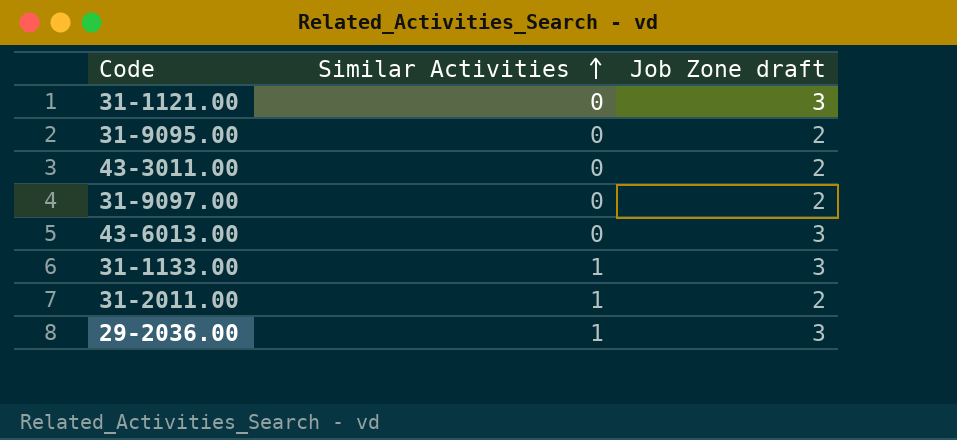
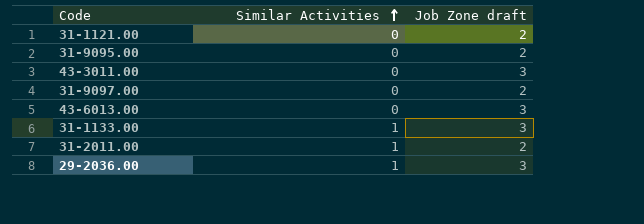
31-1121.00 | Job Zone draft: 3 -> 2
43-3011.00 | Job Zone draft: 2 -> 3

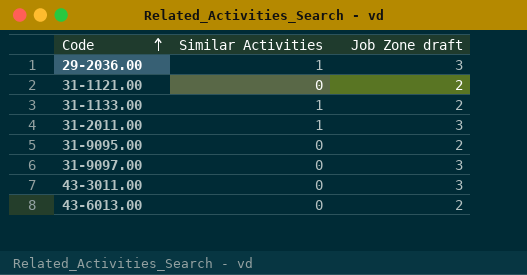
row order: Similar Activities ascending -> Code ascending
31-1133.00 | Job Zone draft: 3 -> 2
31-2011.00 | Job Zone draft: 2 -> 3
31-9097.00 | Job Zone draft: 2 -> 3
43-6013.00 | Job Zone draft: 3 -> 2

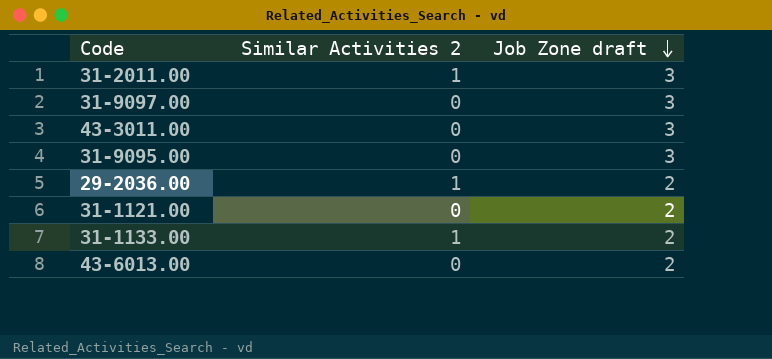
row order: Code ascending -> Job Zone draft descending
column name: Similar Activities -> Similar Activities 2
31-9095.00 | Job Zone draft: 2 -> 3
29-2036.00 | Job Zone draft: 3 -> 2

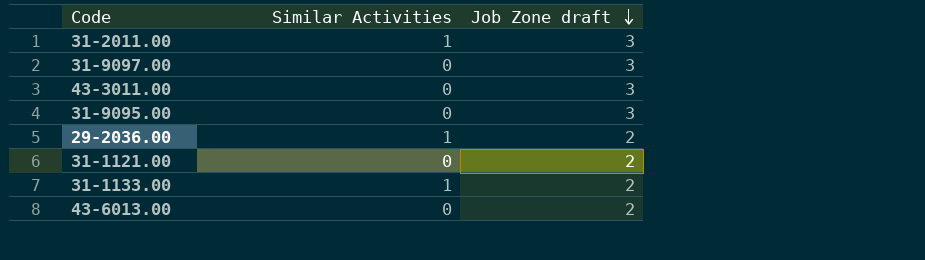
column name: Similar Activities 2 -> Similar Activities

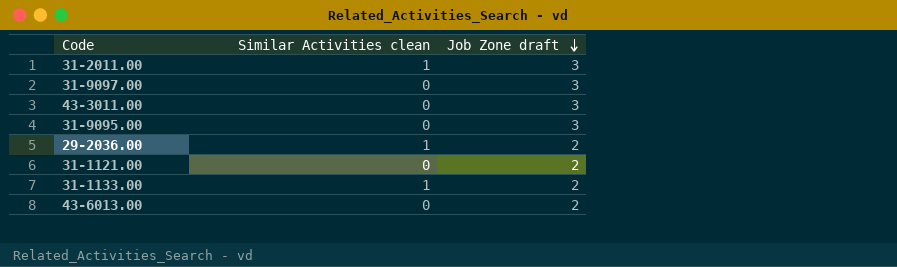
column name: Similar Activities -> Similar Activities clean

